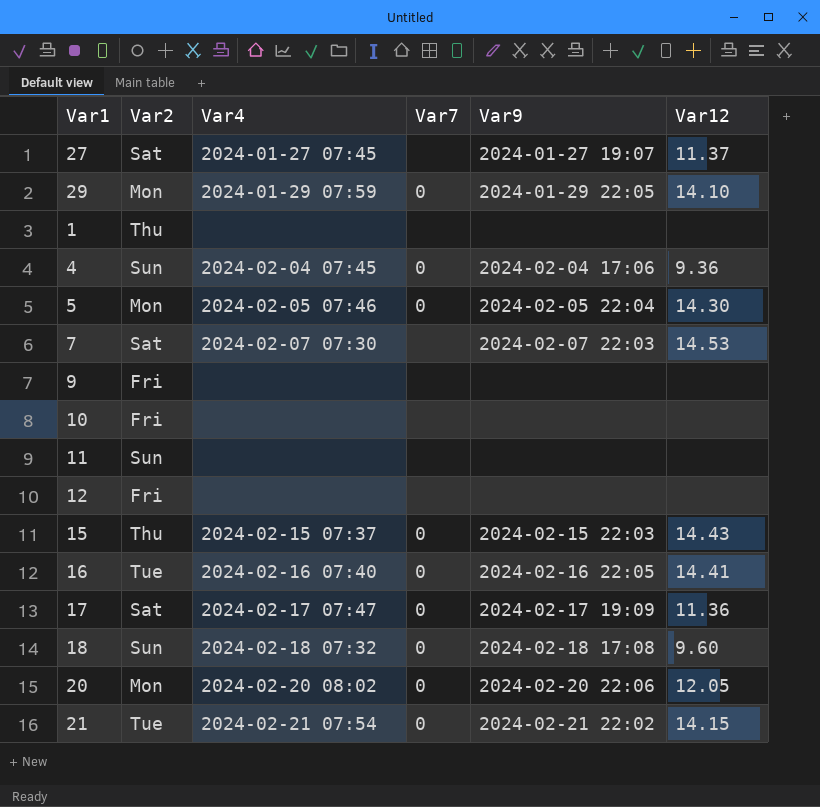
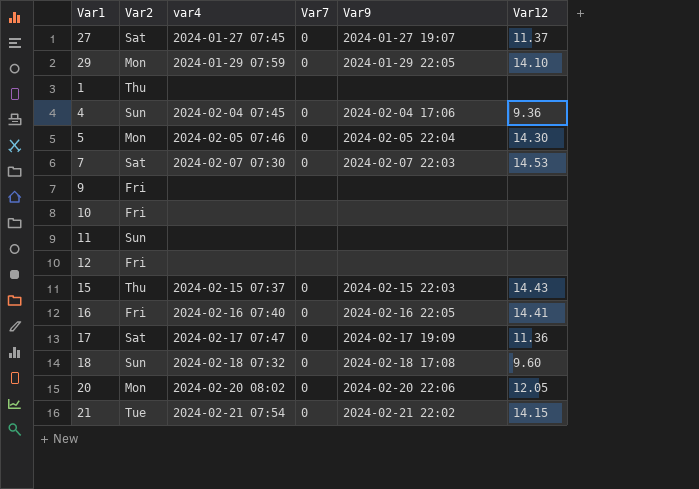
column name: Var4 -> var4
27 | Var7: none -> 0
7 | Var7: none -> 0
16 | Var2: Tue -> Fri

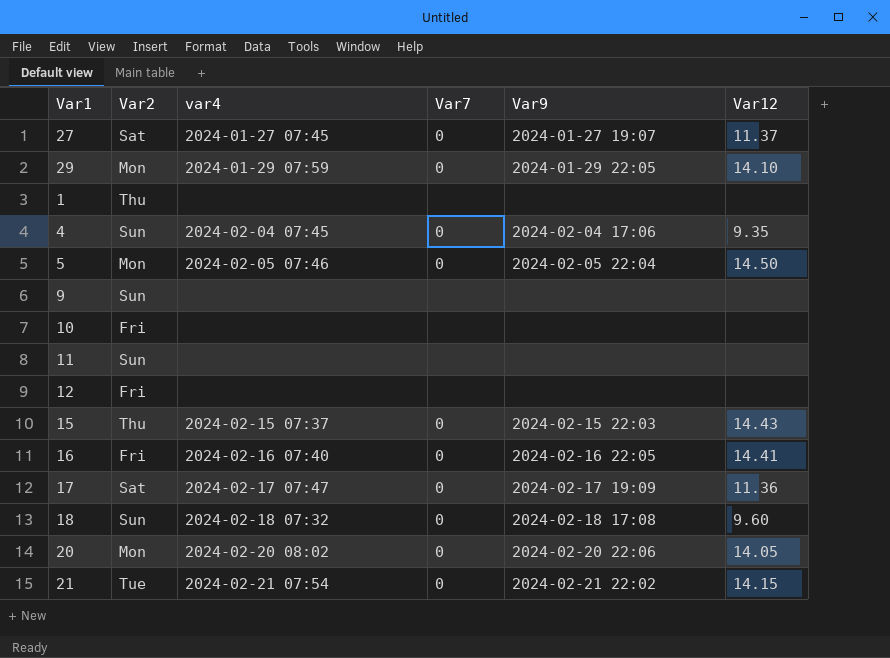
row 7: Sat | 2024-02-07 07:30 | 0 | 2024-02-07 22:03 | 14.53 -> none
4 | Var12: 9.36 -> 9.35
5 | Var12: 14.30 -> 14.50
9 | Var2: Fri -> Sun
20 | Var12: 12.05 -> 14.05

